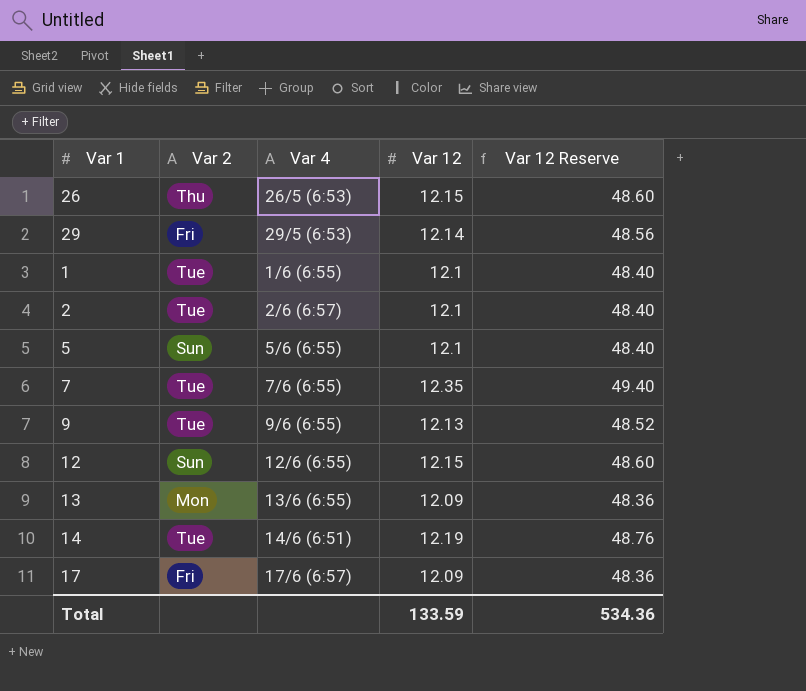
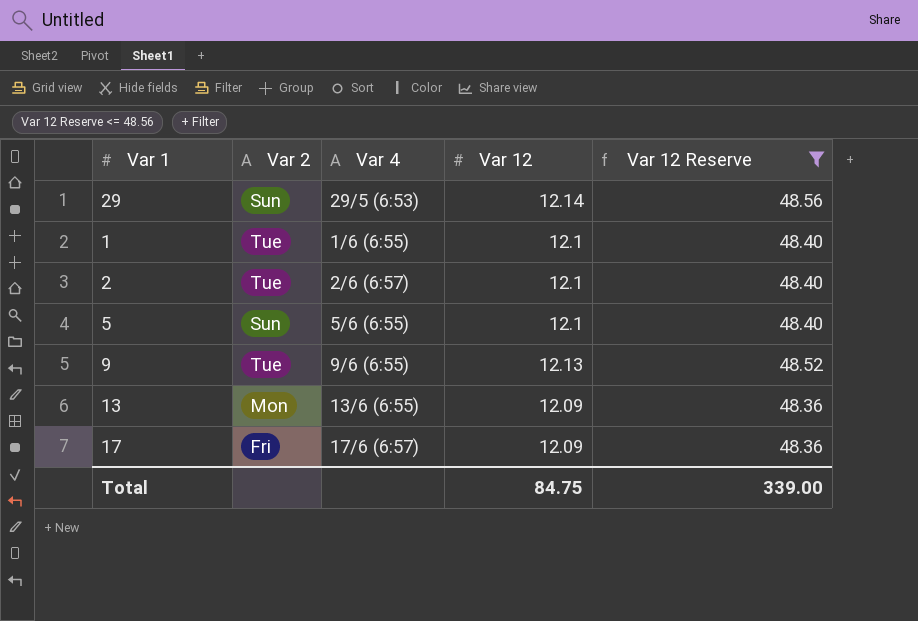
filter: none -> Var 12 Reserve <= 48.56
29 | Var 2: Fri -> Sun
Total | Var 12: 133.59 -> 84.75
Total | Var 12 Reserve: 534.36 -> 339.00

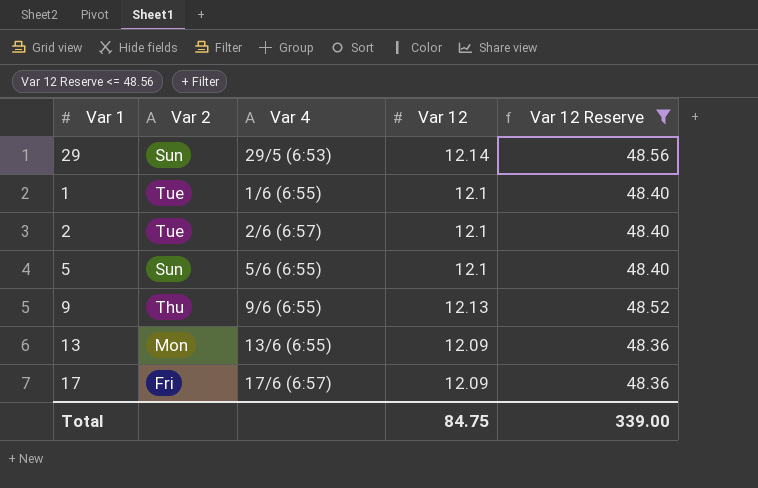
9 | Var 2: Tue -> Thu

